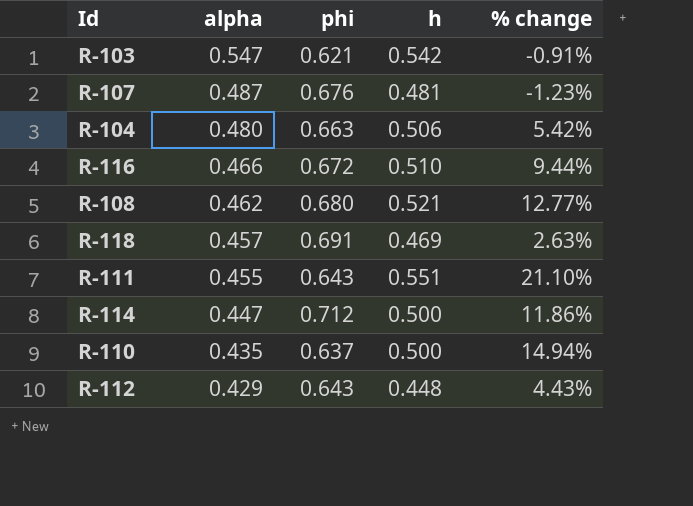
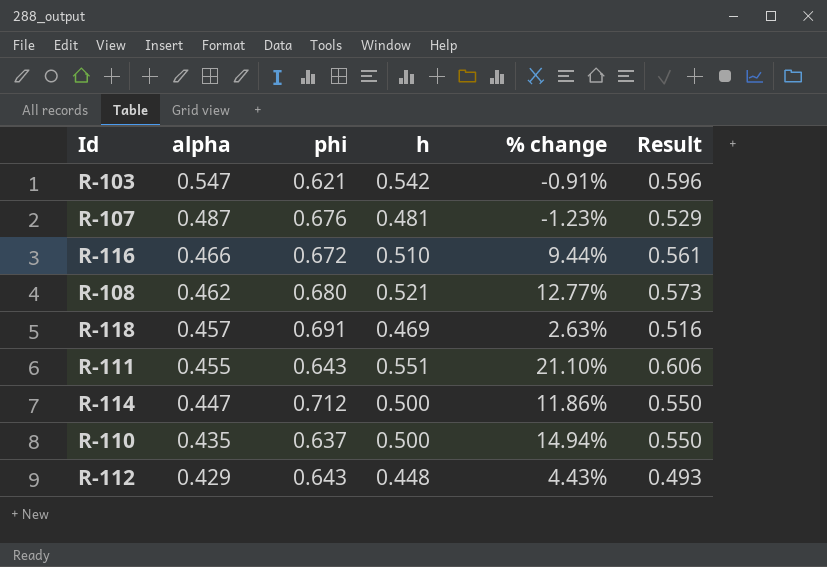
column Result | formula: none -> [h] * 1.1
row R-104: 0.480 | 0.663 | 0.506 | 5.42% -> none

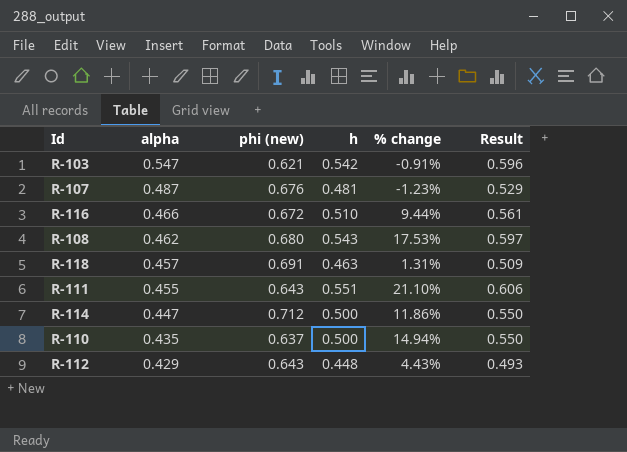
column name: phi -> phi (new)
R-108 | h: 0.521 -> 0.543
R-108 | % change: 12.77% -> 17.53%
R-108 | Result: 0.573 -> 0.597
R-118 | h: 0.469 -> 0.463
R-118 | % change: 2.63% -> 1.31%
R-118 | Result: 0.516 -> 0.509

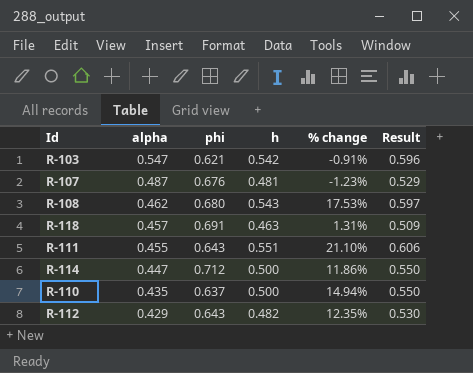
column name: phi (new) -> phi
row R-116: 0.466 | 0.672 | 0.510 | 9.44% | 0.561 -> none
R-112 | h: 0.448 -> 0.482
R-112 | % change: 4.43% -> 12.35%
R-112 | Result: 0.493 -> 0.530

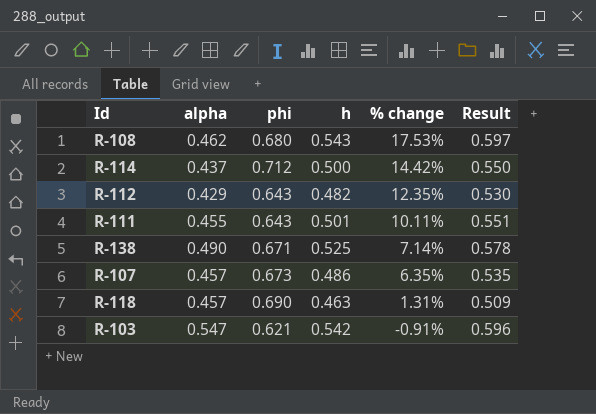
row order: alpha descending -> % change descending
row R-110: 0.435 | 0.637 | 0.500 | 14.94% | 0.550 -> none
R-114 | alpha: 0.447 -> 0.437
R-114 | % change: 11.86% -> 14.42%
R-111 | h: 0.551 -> 0.501
R-111 | % change: 21.10% -> 10.11%
R-111 | Result: 0.606 -> 0.551
row R-138: none -> 0.490 | 0.671 | 0.525 | 7.14% | 0.578
R-107 | alpha: 0.487 -> 0.457
R-107 | phi: 0.676 -> 0.673
R-107 | h: 0.481 -> 0.486
R-107 | % change: -1.23% -> 6.35%
R-107 | Result: 0.529 -> 0.535
R-118 | phi: 0.691 -> 0.690

